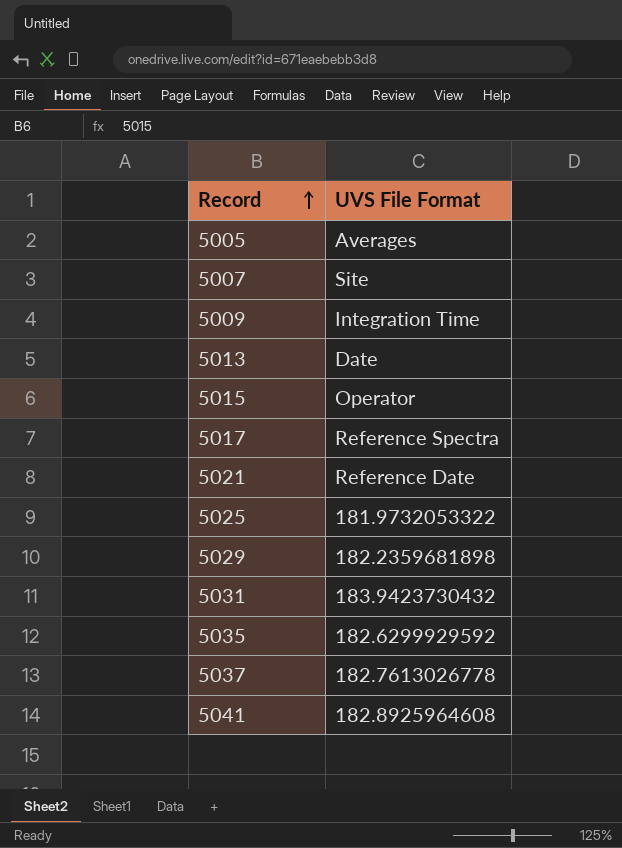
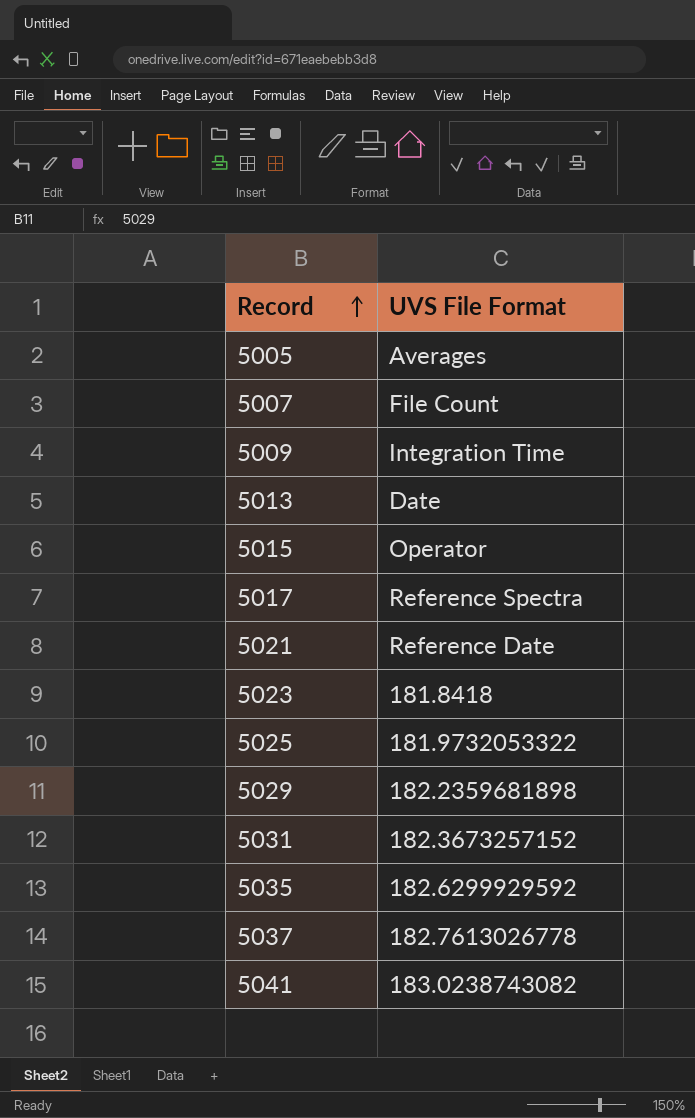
5007 | UVS File Format: Site -> File Count
row 5023: none -> 181.8418
5031 | UVS File Format: 183.9423730432 -> 182.3673257152
5041 | UVS File Format: 182.8925964608 -> 183.0238743082

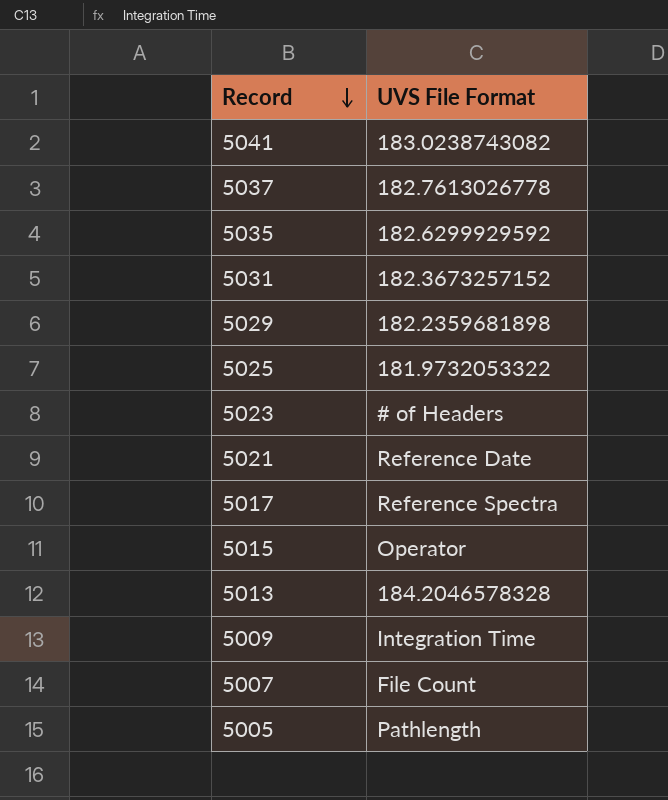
row order: Record ascending -> Record descending
5023 | UVS File Format: 181.8418 -> # of Headers
5013 | UVS File Format: Date -> 184.2046578328
5005 | UVS File Format: Averages -> Pathlength

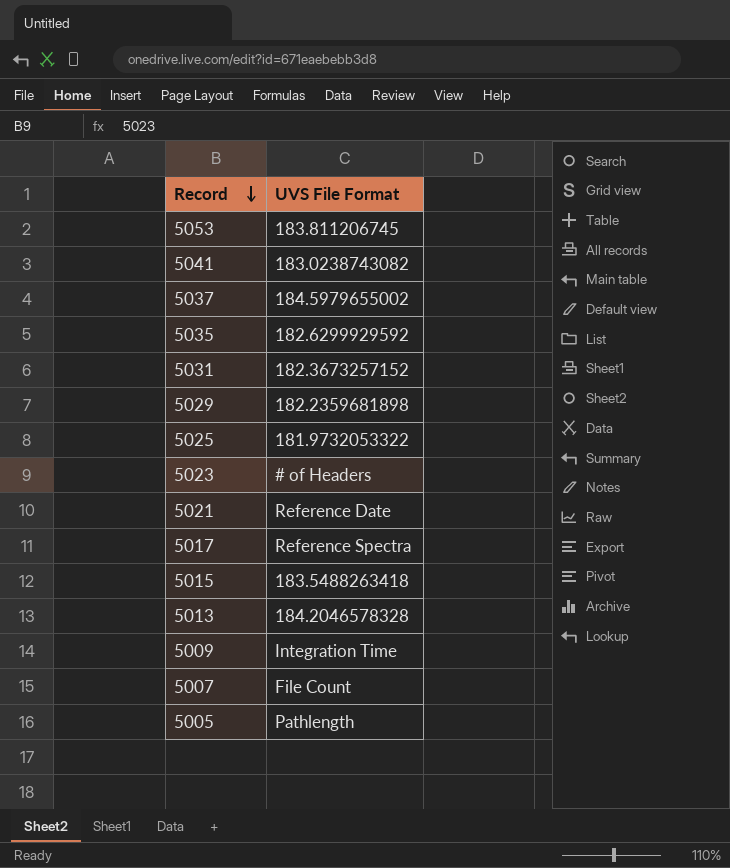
row 5053: none -> 183.811206745
5037 | UVS File Format: 182.7613026778 -> 184.5979655002
5015 | UVS File Format: Operator -> 183.5488263418

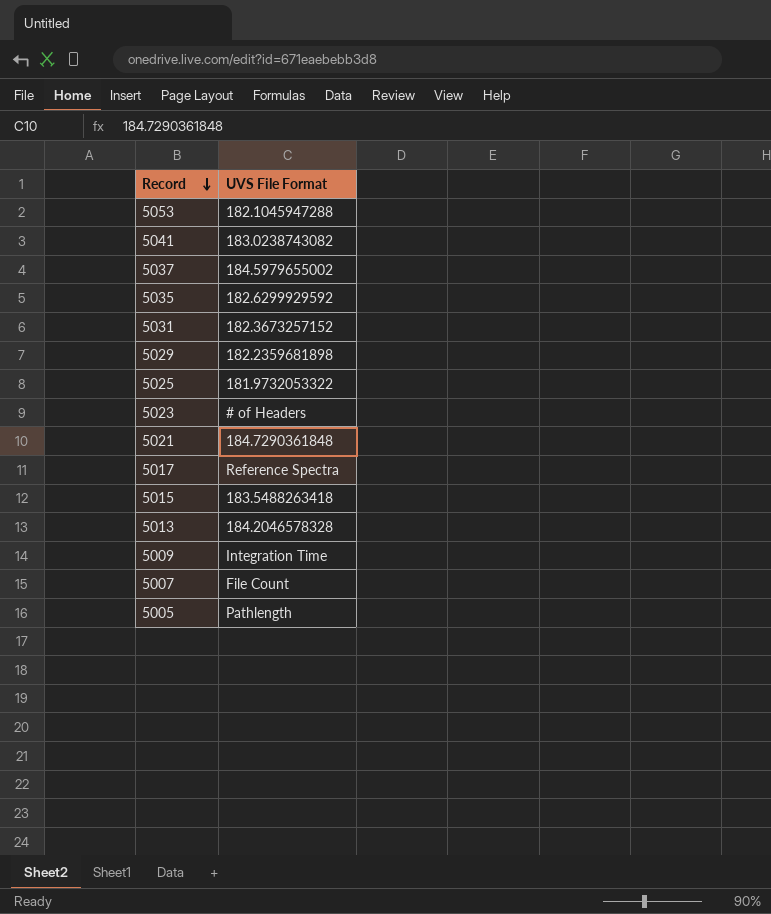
5053 | UVS File Format: 183.811206745 -> 182.1045947288
5021 | UVS File Format: Reference Date -> 184.7290361848

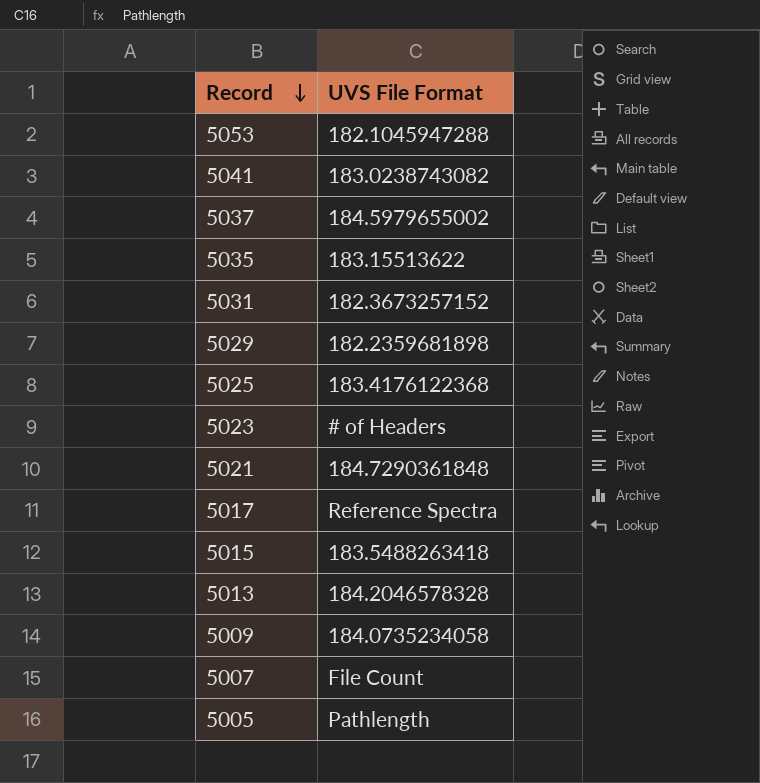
5035 | UVS File Format: 182.6299929592 -> 183.15513622
5025 | UVS File Format: 181.9732053322 -> 183.4176122368
5009 | UVS File Format: Integration Time -> 184.0735234058

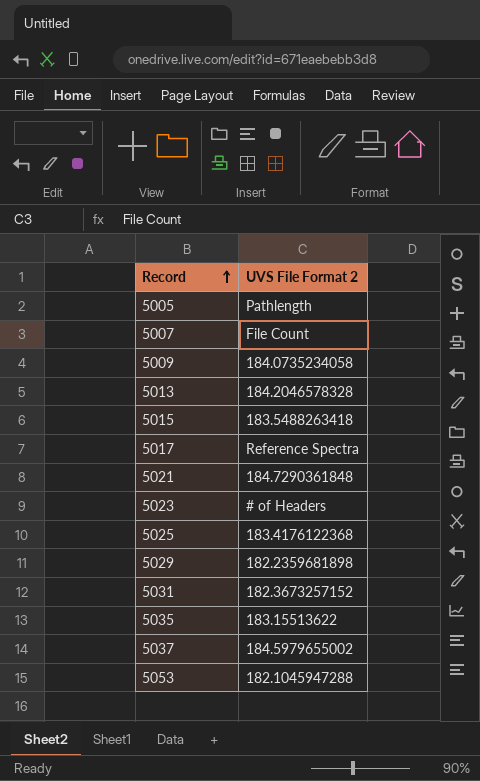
row order: Record descending -> Record ascending
column name: UVS File Format -> UVS File Format 2
row 5041: 183.0238743082 -> none

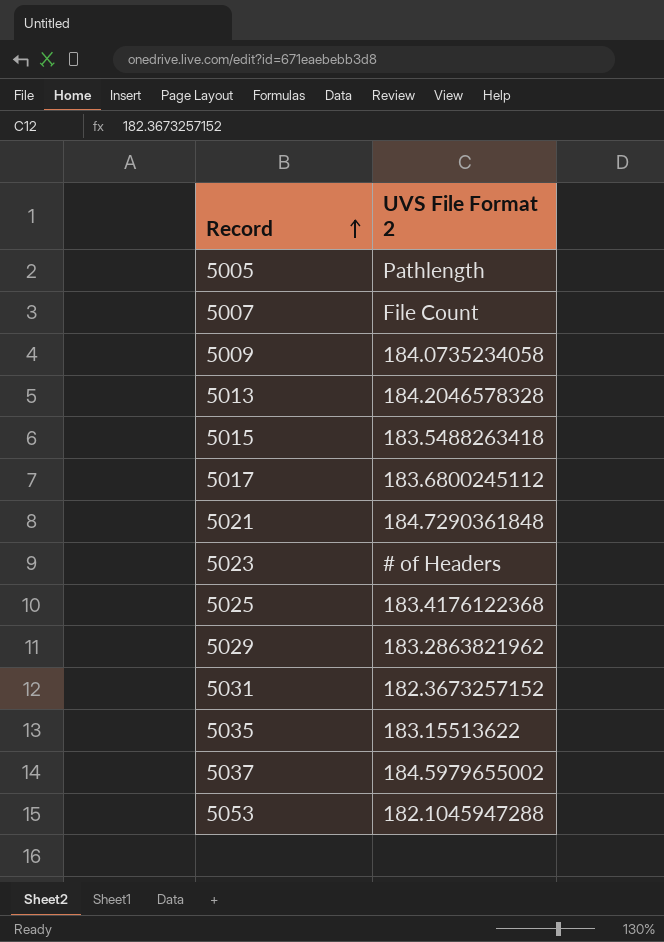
5017 | UVS File Format 2: Reference Spectra -> 183.6800245112
5029 | UVS File Format 2: 182.2359681898 -> 183.2863821962

